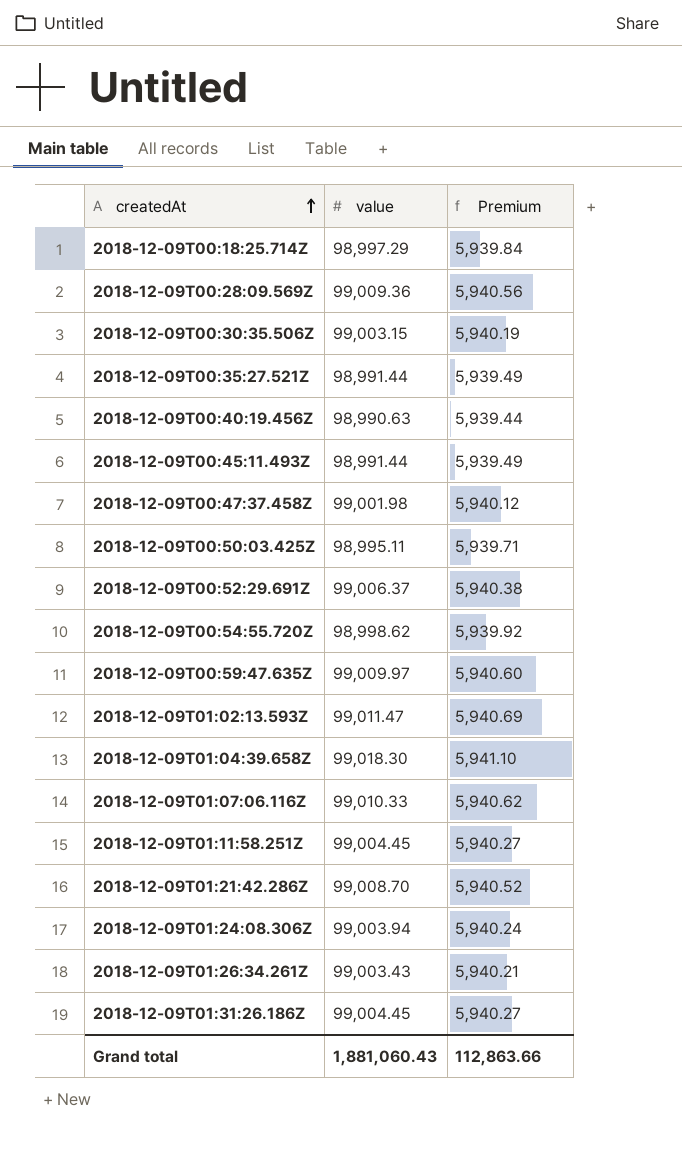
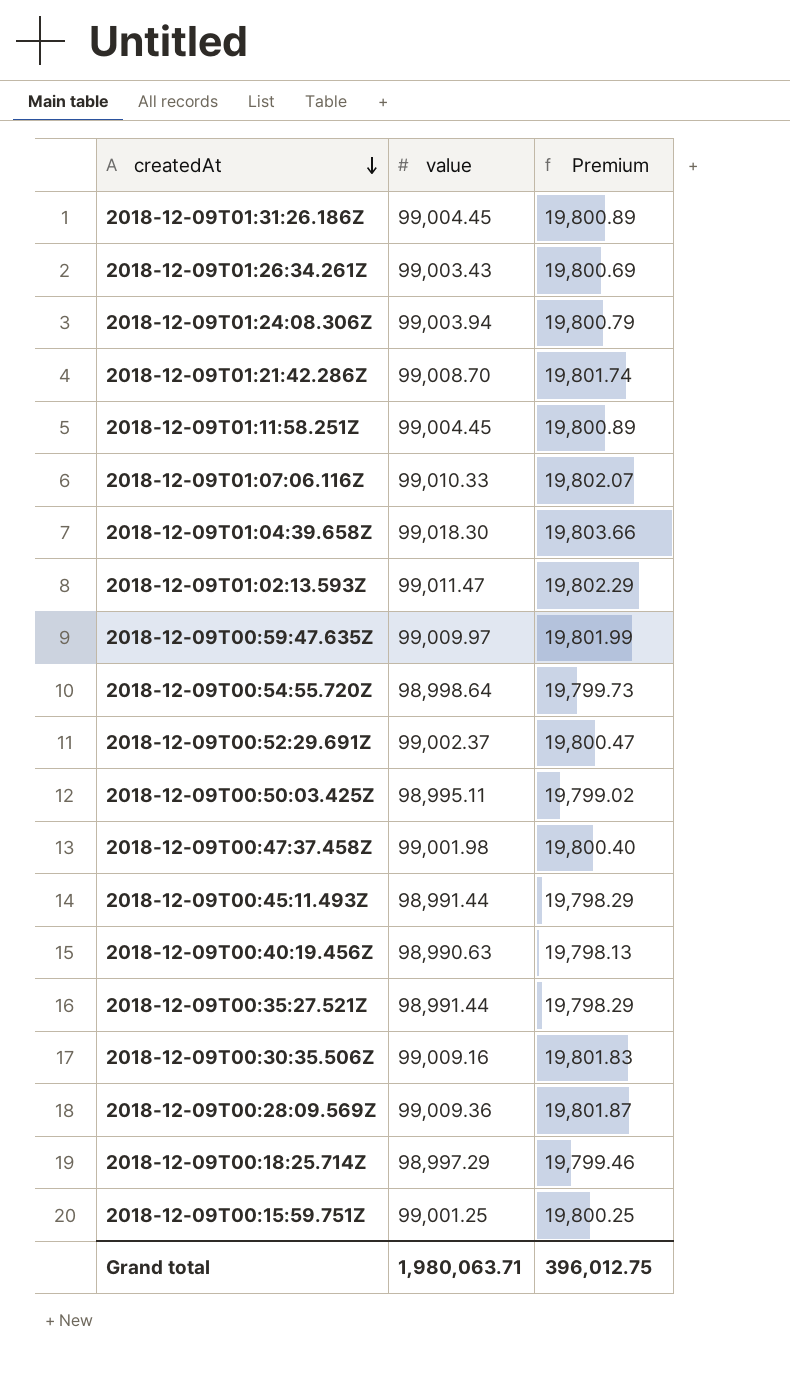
row order: createdAt ascending -> createdAt descending
column Premium | formula: [value] * 0.06 -> [value] * 0.2
2018-12-09T00:54:55.720Z | value: 98,998.62 -> 98,998.64
2018-12-09T00:52:29.691Z | value: 99,006.37 -> 99,002.37
2018-12-09T00:30:35.506Z | value: 99,003.15 -> 99,009.16
row 2018-12-09T00:15:59.751Z: none -> 99,001.25 | 19,800.25
Grand total | value: 1,881,060.43 -> 1,980,063.71
Grand total | Premium: 112,863.66 -> 396,012.75

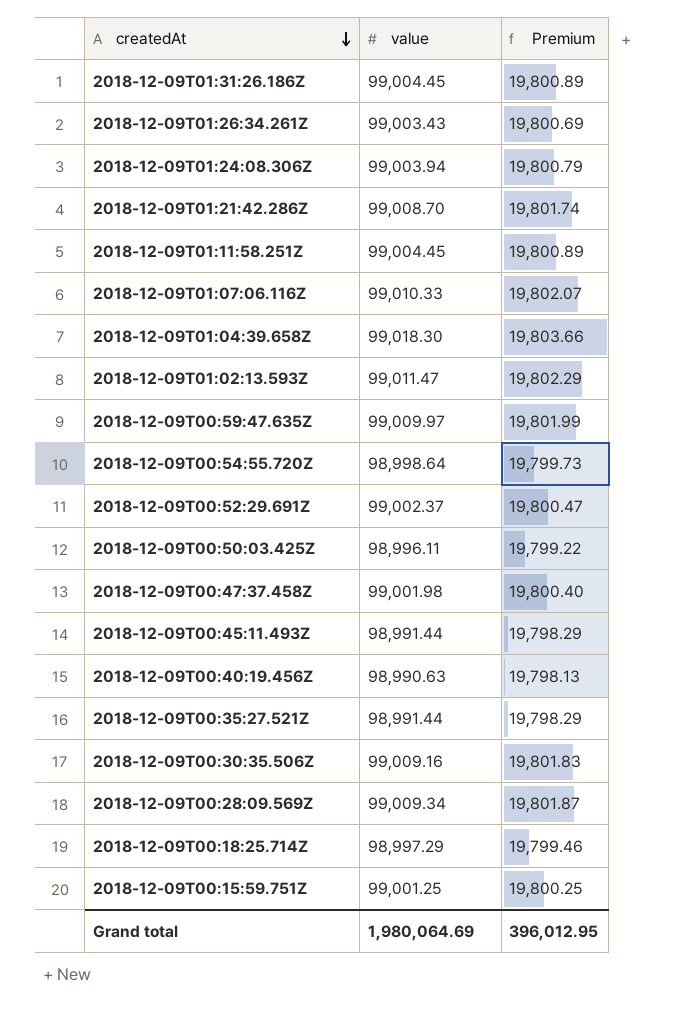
2018-12-09T00:50:03.425Z | value: 98,995.11 -> 98,996.11
2018-12-09T00:50:03.425Z | Premium: 19,799.02 -> 19,799.22
2018-12-09T00:28:09.569Z | value: 99,009.36 -> 99,009.34
Grand total | value: 1,980,063.71 -> 1,980,064.69
Grand total | Premium: 396,012.75 -> 396,012.95

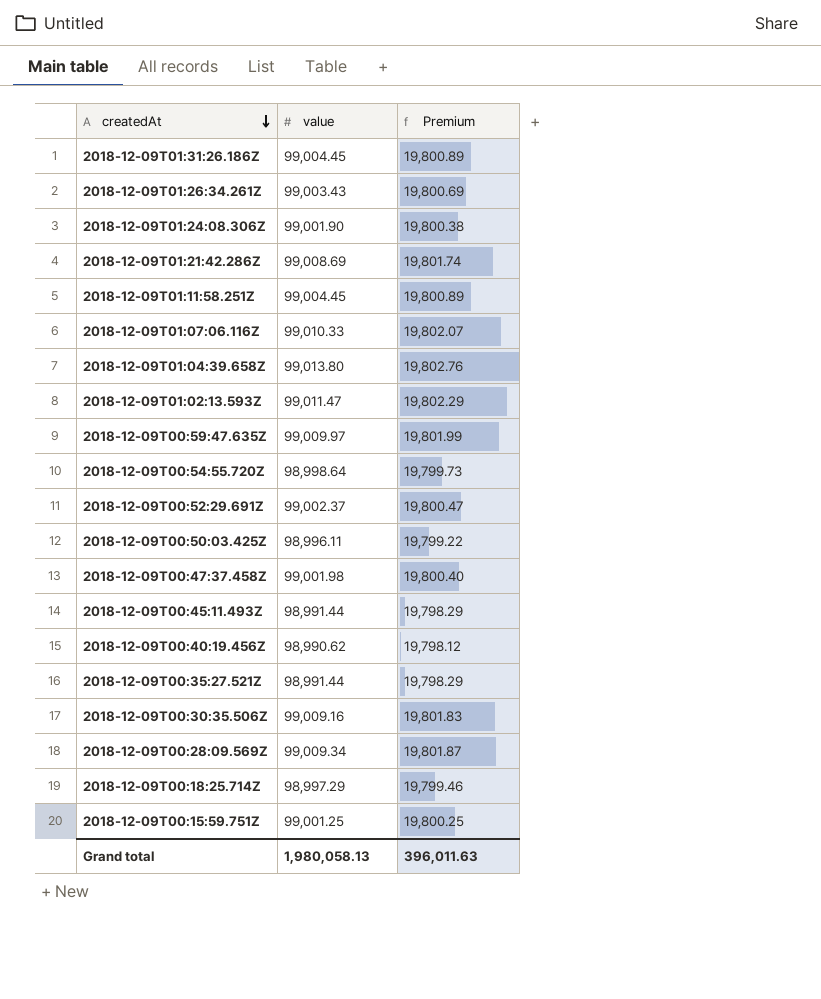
2018-12-09T01:24:08.306Z | value: 99,003.94 -> 99,001.90
2018-12-09T01:24:08.306Z | Premium: 19,800.79 -> 19,800.38
2018-12-09T01:21:42.286Z | value: 99,008.70 -> 99,008.69
2018-12-09T01:04:39.658Z | value: 99,018.30 -> 99,013.80
2018-12-09T01:04:39.658Z | Premium: 19,803.66 -> 19,802.76
2018-12-09T00:40:19.456Z | value: 98,990.63 -> 98,990.62
2018-12-09T00:40:19.456Z | Premium: 19,798.13 -> 19,798.12
Grand total | value: 1,980,064.69 -> 1,980,058.13
Grand total | Premium: 396,012.95 -> 396,011.63

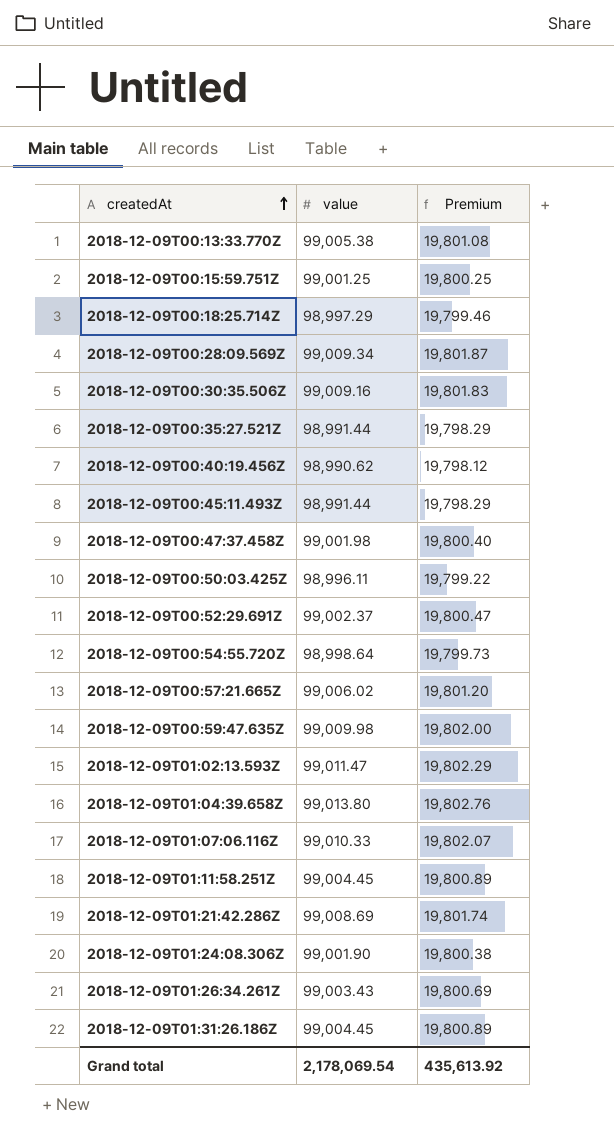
row order: createdAt descending -> createdAt ascending
row 2018-12-09T00:13:33.770Z: none -> 99,005.38 | 19,801.08
row 2018-12-09T00:57:21.665Z: none -> 99,006.02 | 19,801.20
2018-12-09T00:59:47.635Z | value: 99,009.97 -> 99,009.98
2018-12-09T00:59:47.635Z | Premium: 19,801.99 -> 19,802.00
Grand total | value: 1,980,058.13 -> 2,178,069.54
Grand total | Premium: 396,011.63 -> 435,613.92

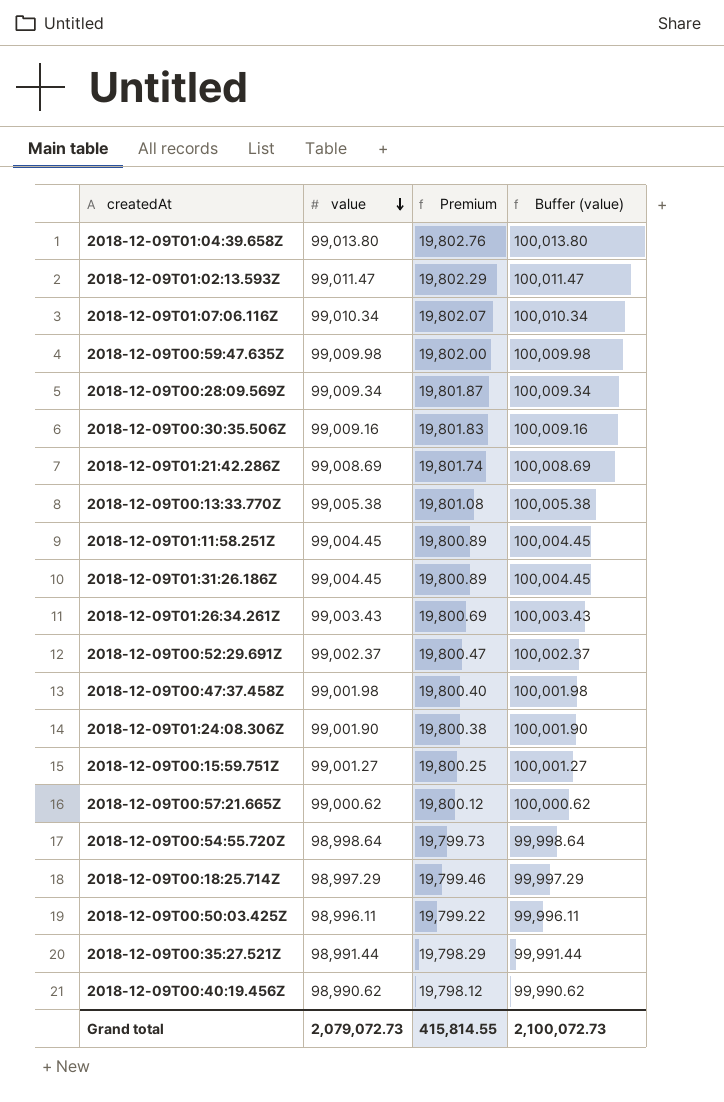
row order: createdAt ascending -> value descending
column Buffer (value) | formula: none -> [value] + 1000
row 2018-12-09T00:45:11.493Z: 98,991.44 | 19,798.29 -> none
2018-12-09T01:07:06.116Z | value: 99,010.33 -> 99,010.34
2018-12-09T00:15:59.751Z | value: 99,001.25 -> 99,001.27
2018-12-09T00:57:21.665Z | value: 99,006.02 -> 99,000.62
2018-12-09T00:57:21.665Z | Premium: 19,801.20 -> 19,800.12
Grand total | value: 2,178,069.54 -> 2,079,072.73
Grand total | Premium: 435,613.92 -> 415,814.55

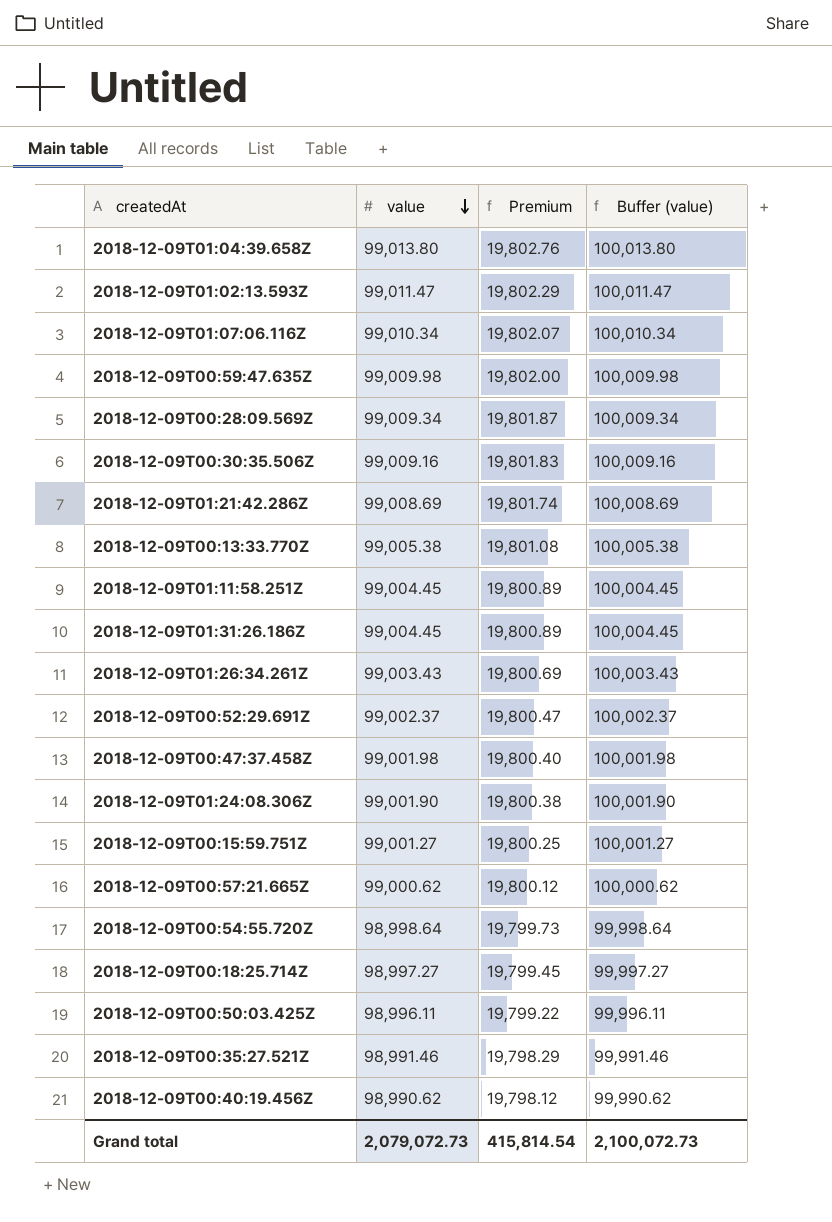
2018-12-09T00:18:25.714Z | value: 98,997.29 -> 98,997.27
2018-12-09T00:18:25.714Z | Premium: 19,799.46 -> 19,799.45
2018-12-09T00:18:25.714Z | Buffer (value): 99,997.29 -> 99,997.27
2018-12-09T00:35:27.521Z | value: 98,991.44 -> 98,991.46
2018-12-09T00:35:27.521Z | Buffer (value): 99,991.44 -> 99,991.46
Grand total | Premium: 415,814.55 -> 415,814.54

